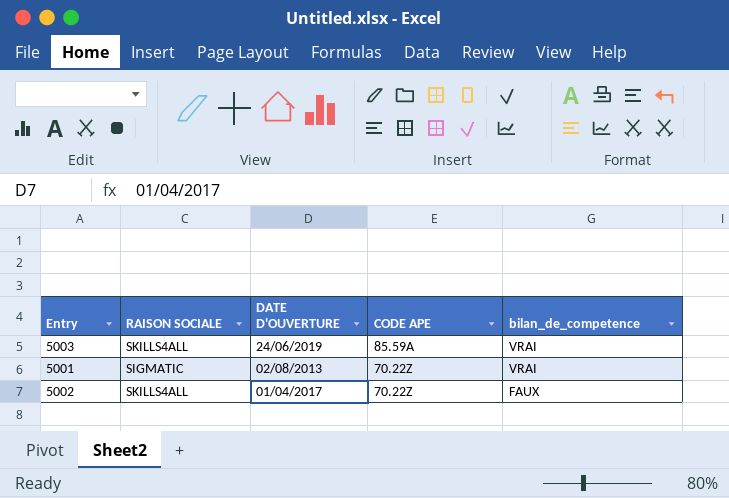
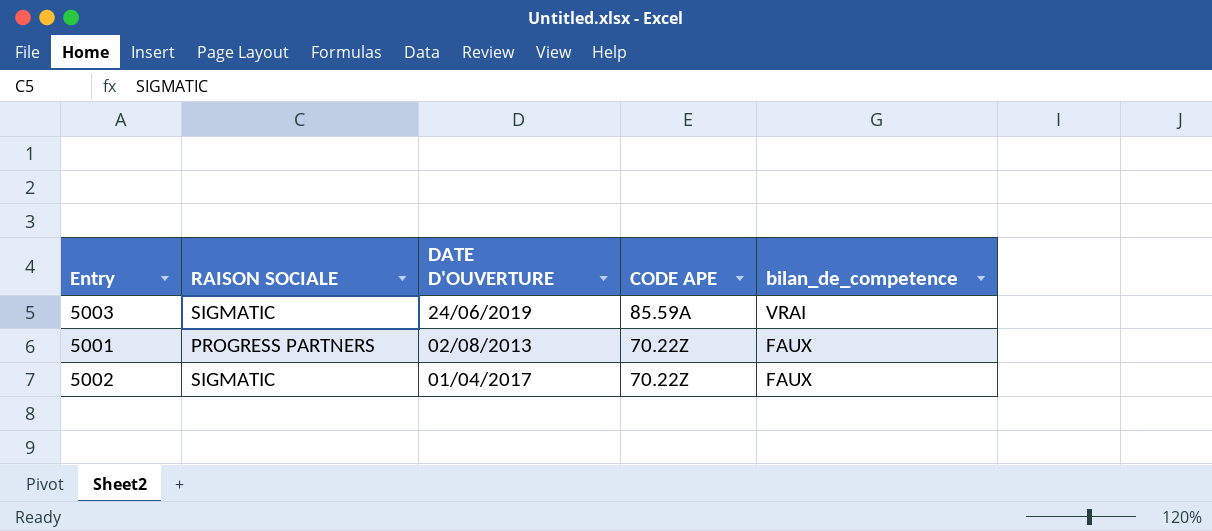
5003 | RAISON SOCIALE: SKILLS4ALL -> SIGMATIC
5001 | RAISON SOCIALE: SIGMATIC -> PROGRESS PARTNERS
5001 | bilan_de_competence: VRAI -> FAUX
5002 | RAISON SOCIALE: SKILLS4ALL -> SIGMATIC

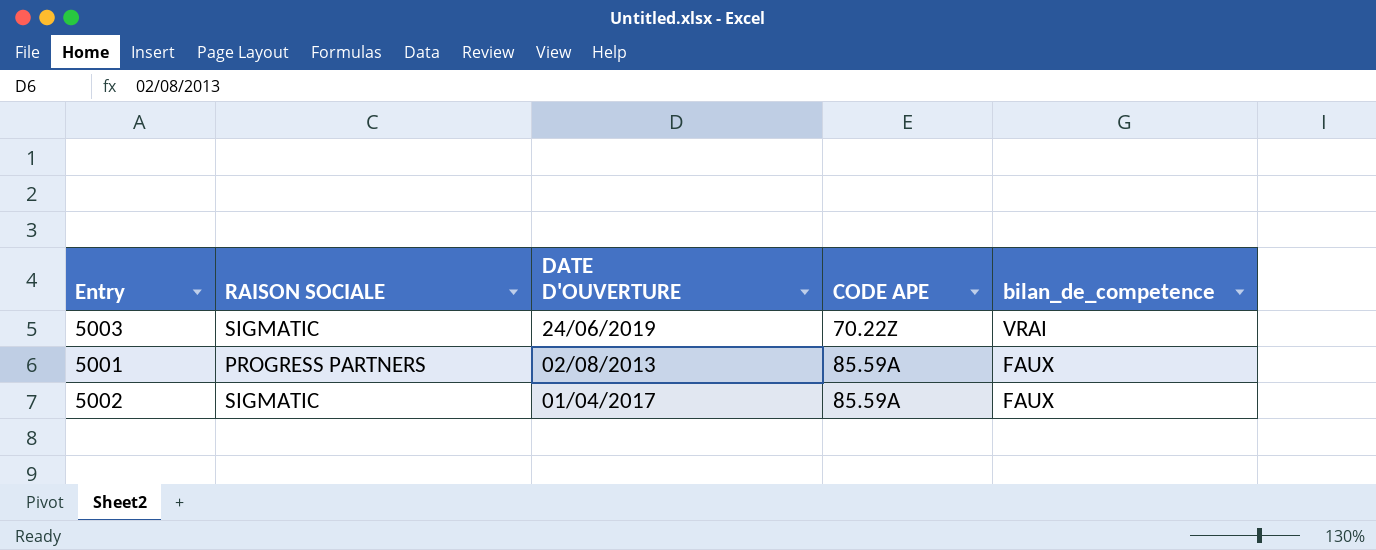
5003 | CODE APE: 85.59A -> 70.22Z
5001 | CODE APE: 70.22Z -> 85.59A
5002 | CODE APE: 70.22Z -> 85.59A

